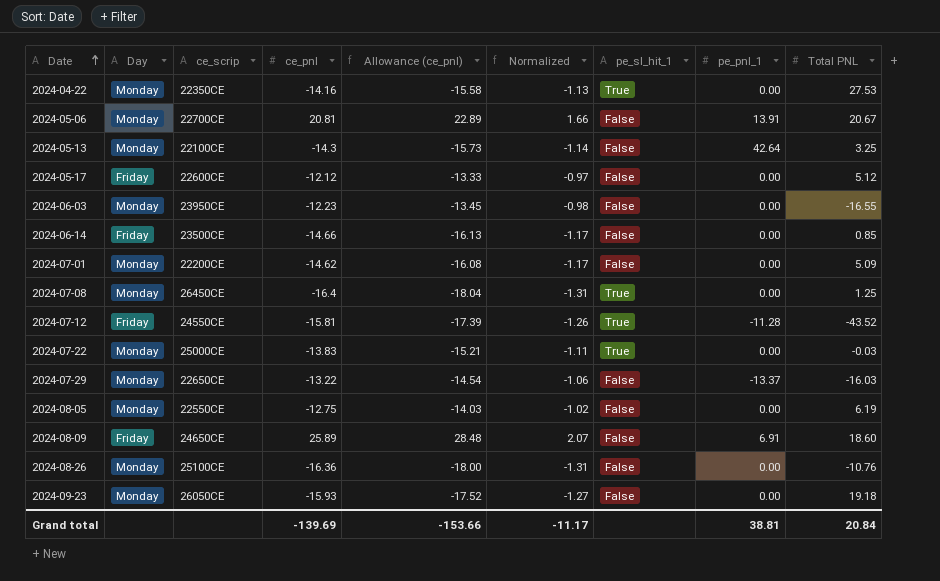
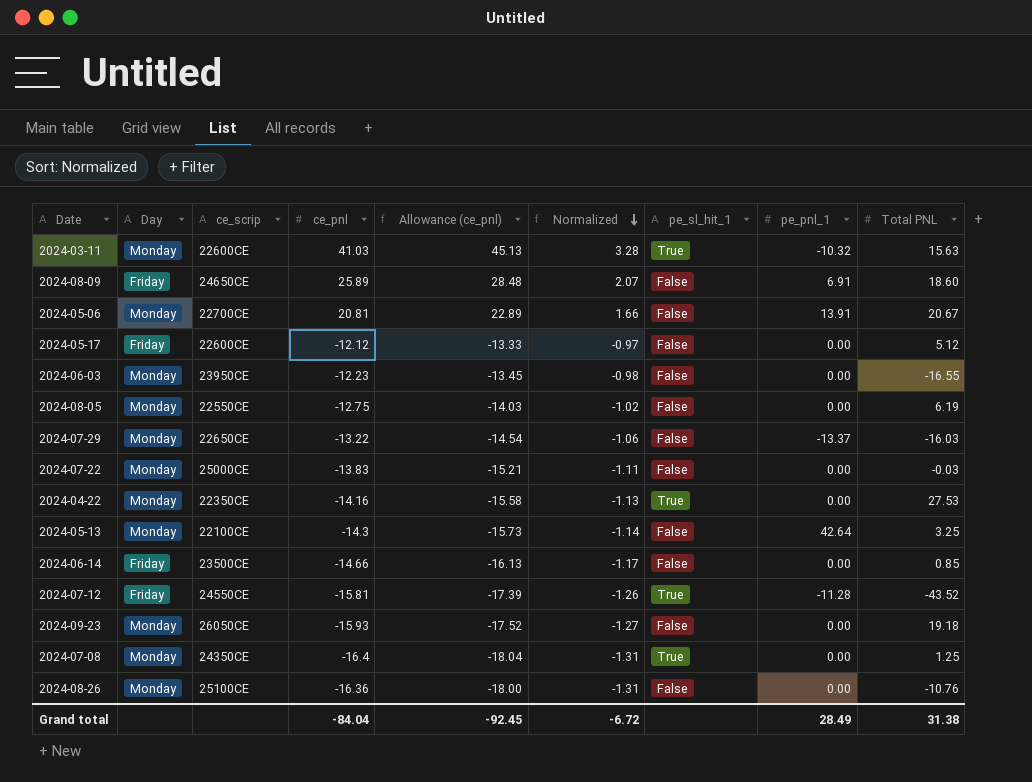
row order: Date ascending -> Normalized descending
row 2024-07-01: Monday | 22200CE | -14.62 | -16.08 | -1.17 | False | 0.00 | 5.09 -> none
row 2024-03-11: none -> Monday | 22600CE | 41.03 | 45.13 | 3.28 | True | -10.32 | 15.63
2024-07-22 | pe_sl_hit_1: True -> False
2024-07-08 | ce_scrip: 26450CE -> 24350CE
Grand total | ce_pnl: -139.69 -> -84.04
Grand total | Allowance (ce_pnl): -153.66 -> -92.45
Grand total | Normalized: -11.17 -> -6.72
Grand total | pe_pnl_1: 38.81 -> 28.49
Grand total | Total PNL: 20.84 -> 31.38

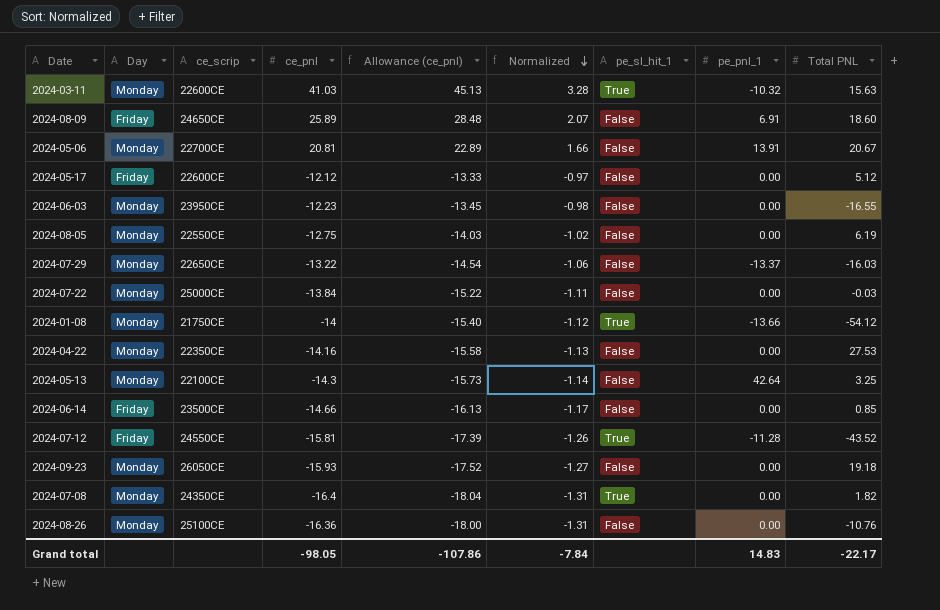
2024-07-22 | ce_pnl: -13.83 -> -13.84
2024-07-22 | Allowance (ce_pnl): -15.21 -> -15.22
row 2024-01-08: none -> Monday | 21750CE | -14 | -15.40 | -1.12 | True | -13.66 | -54.12
2024-04-22 | pe_sl_hit_1: True -> False
2024-07-08 | Total PNL: 1.25 -> 1.82
Grand total | ce_pnl: -84.04 -> -98.05
Grand total | Allowance (ce_pnl): -92.45 -> -107.86
Grand total | Normalized: -6.72 -> -7.84
Grand total | pe_pnl_1: 28.49 -> 14.83
Grand total | Total PNL: 31.38 -> -22.17

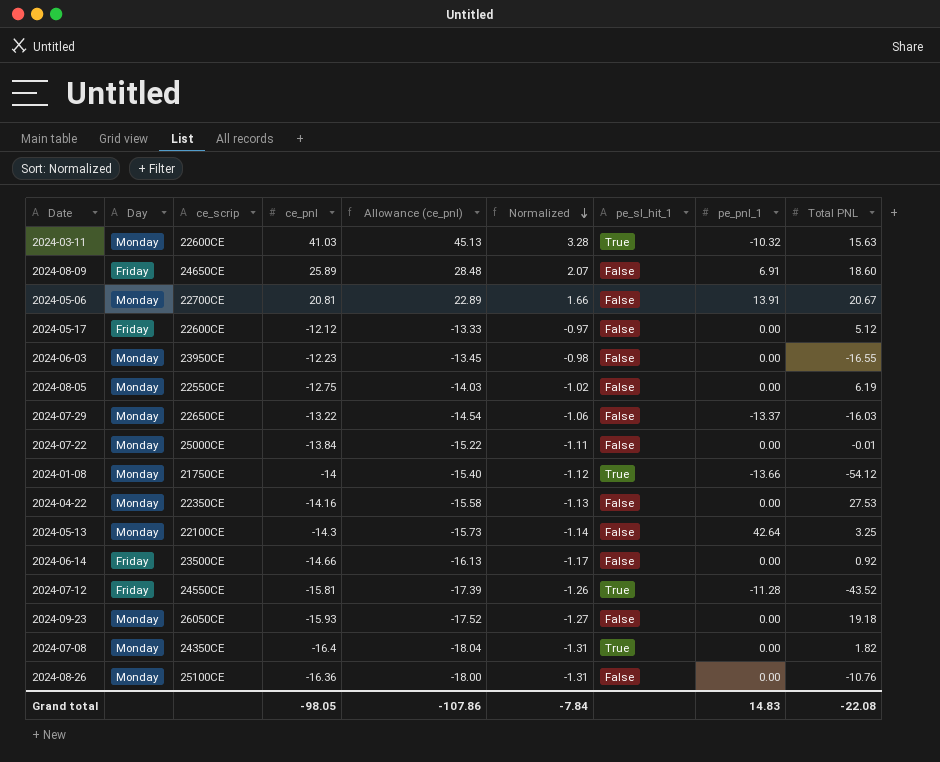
2024-07-22 | Total PNL: -0.03 -> -0.01
2024-06-14 | Total PNL: 0.85 -> 0.92
Grand total | Total PNL: -22.17 -> -22.08

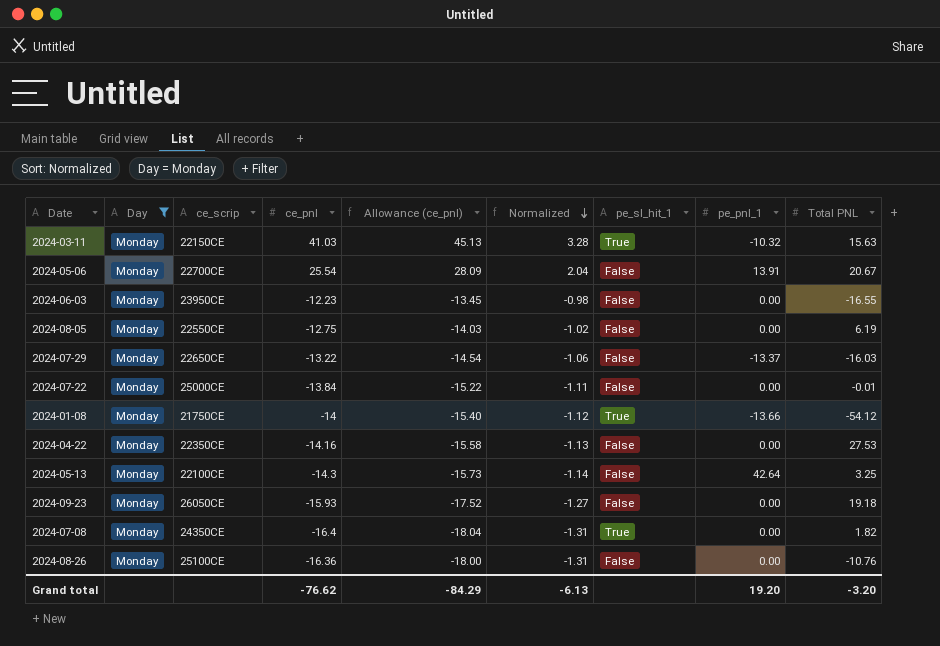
filter: none -> Day = Monday
2024-03-11 | ce_scrip: 22600CE -> 22150CE
2024-05-06 | ce_pnl: 20.81 -> 25.54
2024-05-06 | Allowance (ce_pnl): 22.89 -> 28.09
2024-05-06 | Normalized: 1.66 -> 2.04
Grand total | ce_pnl: -98.05 -> -76.62
Grand total | Allowance (ce_pnl): -107.86 -> -84.29
Grand total | Normalized: -7.84 -> -6.13
Grand total | pe_pnl_1: 14.83 -> 19.20
Grand total | Total PNL: -22.08 -> -3.20

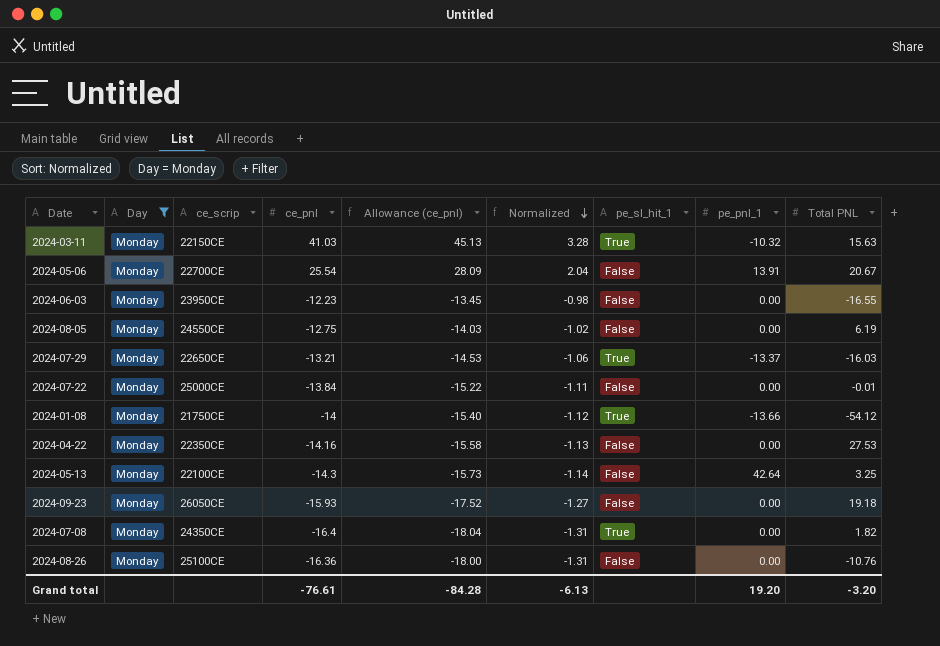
2024-08-05 | ce_scrip: 22550CE -> 24550CE
2024-07-29 | ce_pnl: -13.22 -> -13.21
2024-07-29 | Allowance (ce_pnl): -14.54 -> -14.53
2024-07-29 | pe_sl_hit_1: False -> True
Grand total | ce_pnl: -76.62 -> -76.61
Grand total | Allowance (ce_pnl): -84.29 -> -84.28

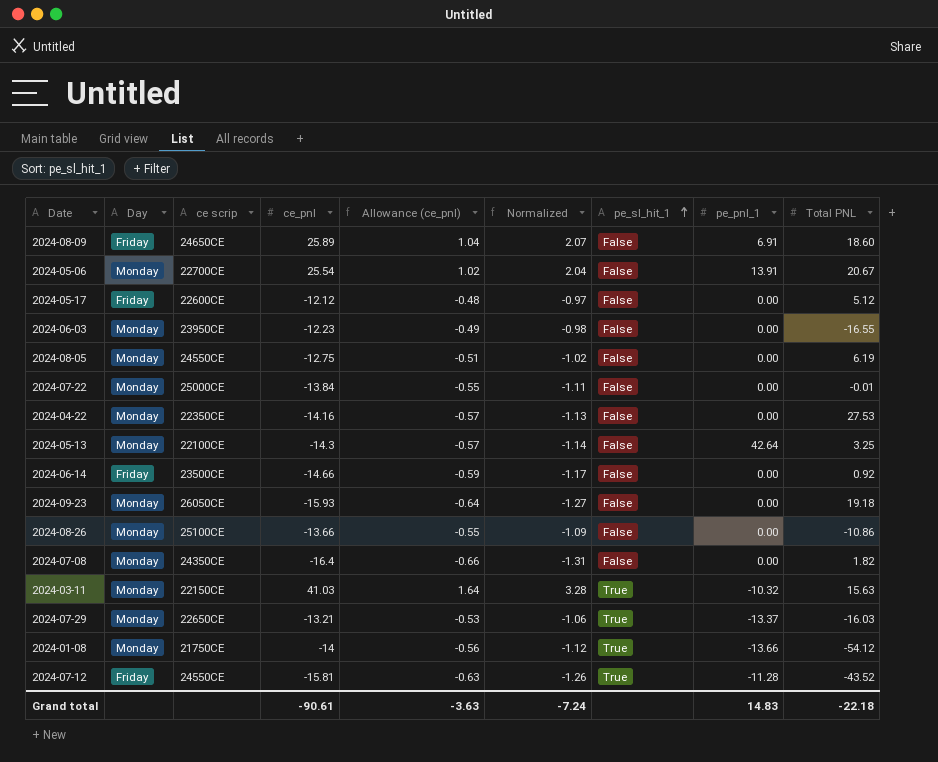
filter: Day = Monday -> none
row order: Normalized descending -> pe_sl_hit_1 ascending
column name: ce_scrip -> ce scrip
column Allowance (ce_pnl) | formula: [ce_pnl] * 1.1 -> [ce_pnl] * 0.04
2024-08-26 | ce_pnl: -16.36 -> -13.66
2024-08-26 | Normalized: -1.31 -> -1.09
2024-08-26 | Total PNL: -10.76 -> -10.86
2024-07-08 | pe_sl_hit_1: True -> False
Grand total | ce_pnl: -76.61 -> -90.61
Grand total | Allowance (ce_pnl): -84.28 -> -3.63
Grand total | Normalized: -6.13 -> -7.24
Grand total | pe_pnl_1: 19.20 -> 14.83
Grand total | Total PNL: -3.20 -> -22.18

